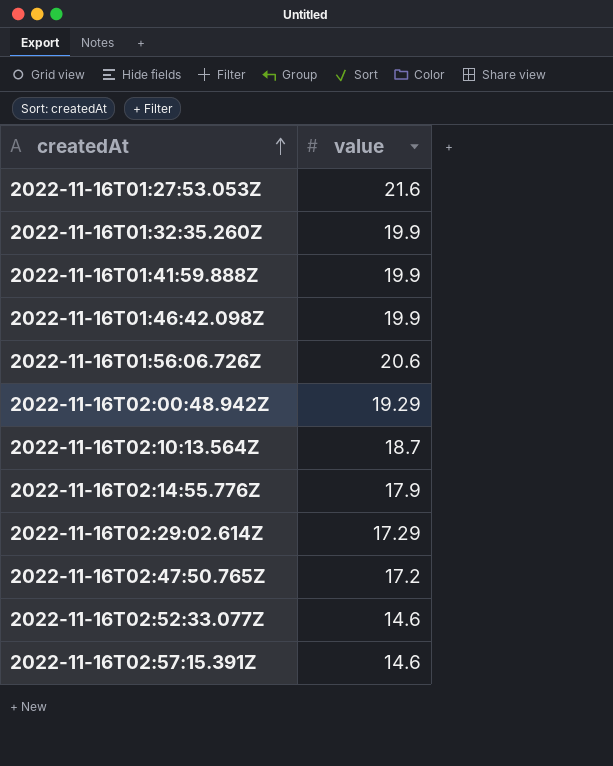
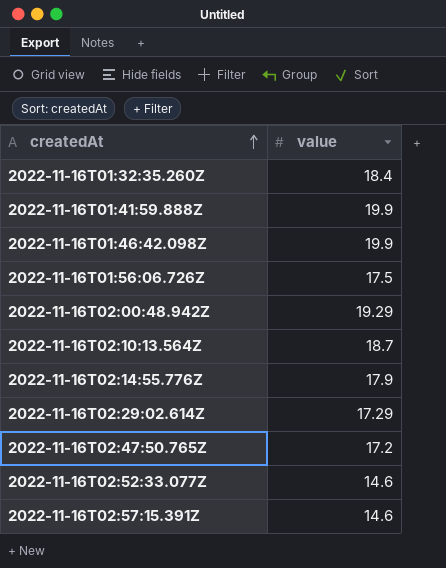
row 2022-11-16T01:27:53.053Z: 21.6 -> none
2022-11-16T01:32:35.260Z | value: 19.9 -> 18.4
2022-11-16T01:56:06.726Z | value: 20.6 -> 17.5

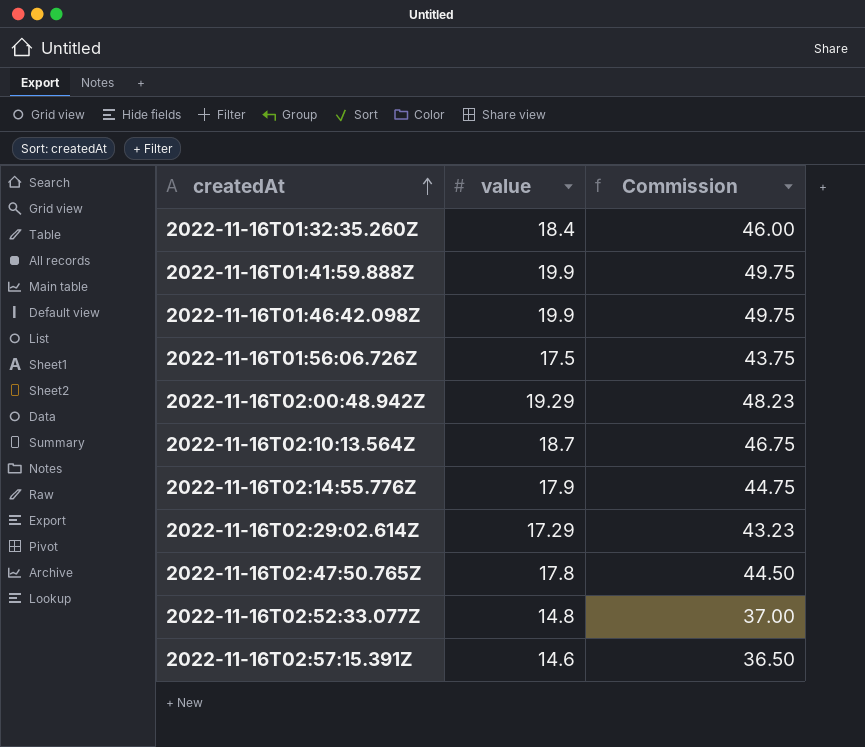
column Commission | formula: none -> [value] * 2.5
2022-11-16T02:47:50.765Z | value: 17.2 -> 17.8
2022-11-16T02:52:33.077Z | value: 14.6 -> 14.8

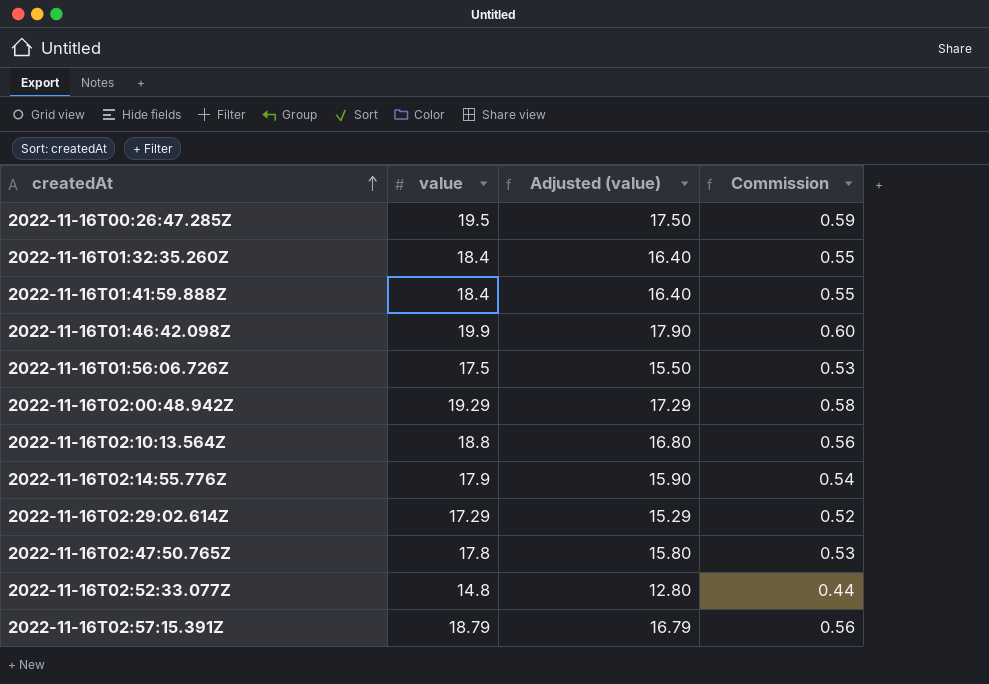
column Adjusted (value) | formula: none -> [value] - 2
column Commission | formula: [value] * 2.5 -> [value] * 0.03
row 2022-11-16T00:26:47.285Z: none -> 19.5 | 17.50 | 0.59
2022-11-16T01:41:59.888Z | value: 19.9 -> 18.4
2022-11-16T02:10:13.564Z | value: 18.7 -> 18.8
2022-11-16T02:57:15.391Z | value: 14.6 -> 18.79

